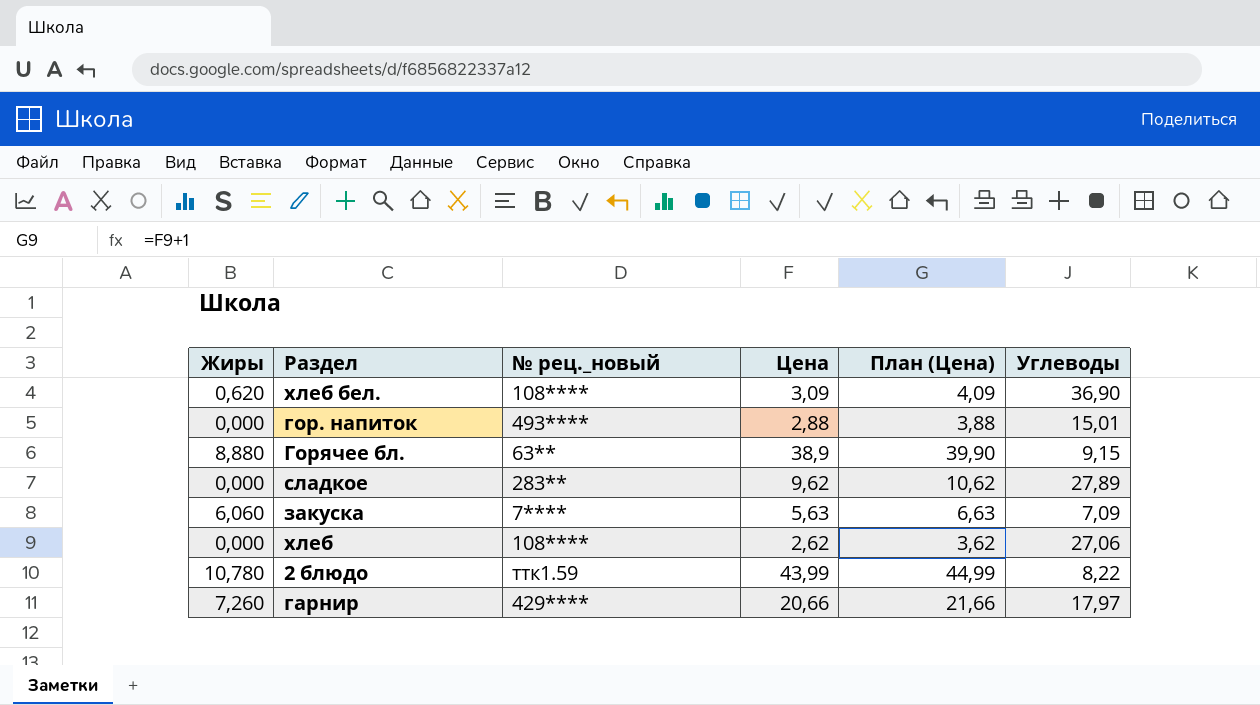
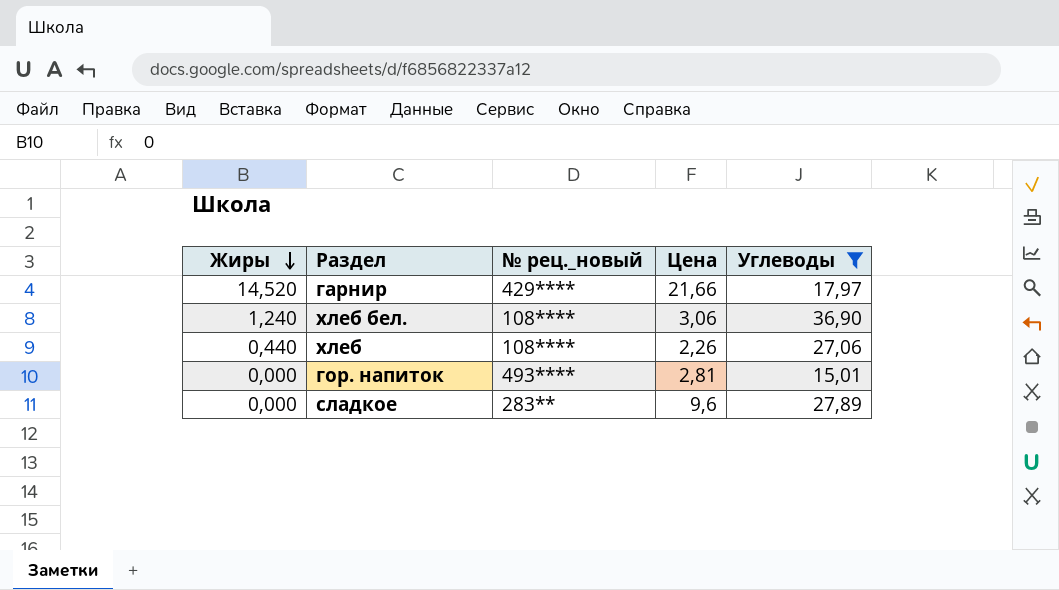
filter: none -> Углеводы >= 15,01
row order: none -> Жиры descending
column План (Цена) | formula: [Цена] + 1 -> none
гарнир | Жиры: 7,260 -> 14,520
гарнир | Цена: 20,66 -> 21,66
хлеб бел. | Жиры: 0,620 -> 1,240
хлеб бел. | Цена: 3,09 -> 3,06
хлеб | Жиры: 0,000 -> 0,440
хлеб | Цена: 2,62 -> 2,26
гор. напиток | Цена: 2,88 -> 2,81
сладкое | Цена: 9,62 -> 9,6

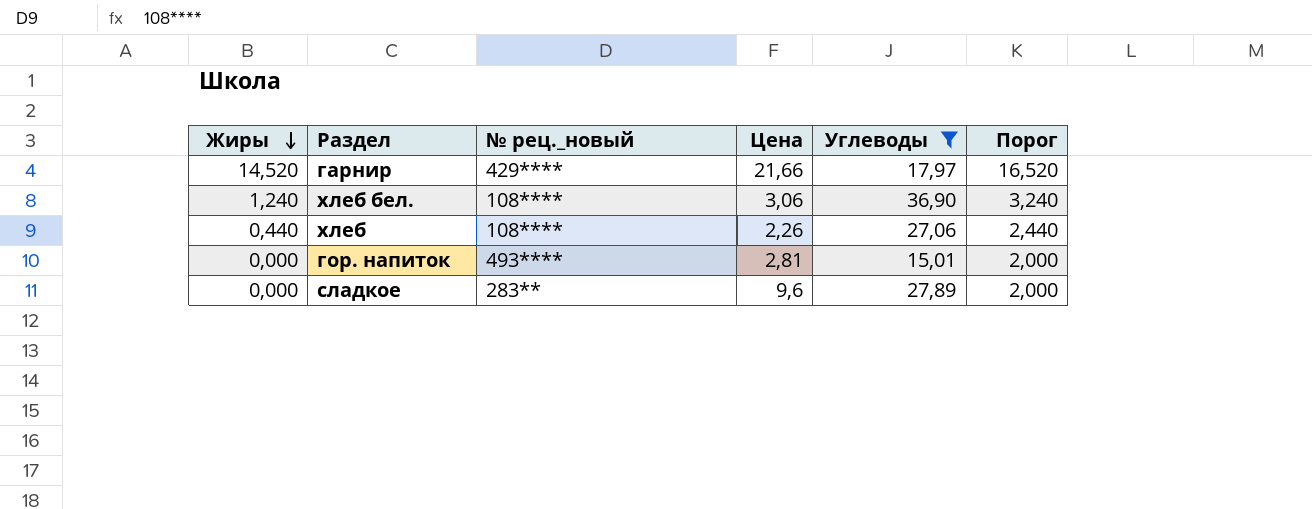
column Порог | formula: none -> [Жиры] + 2

